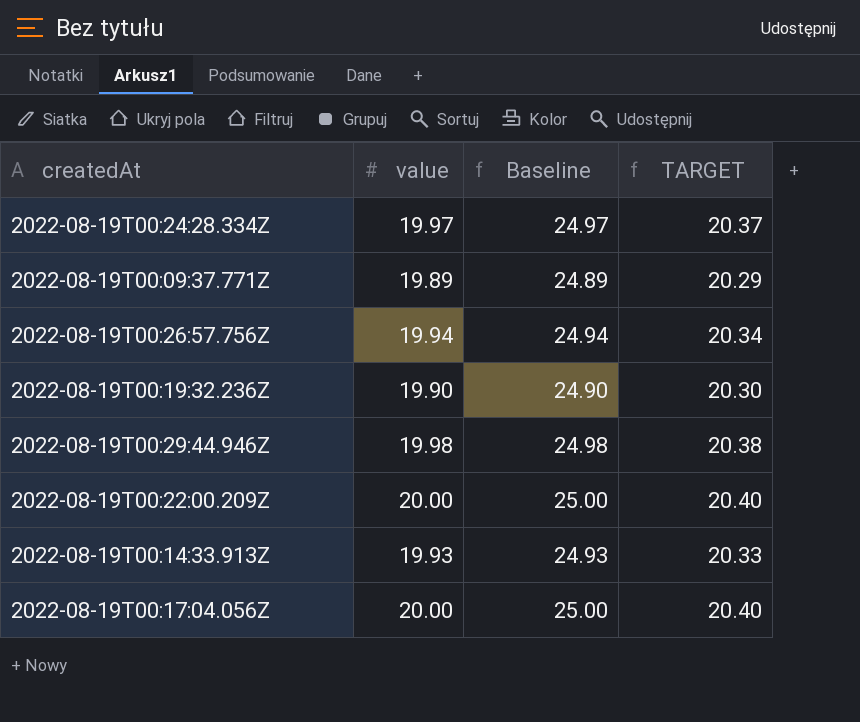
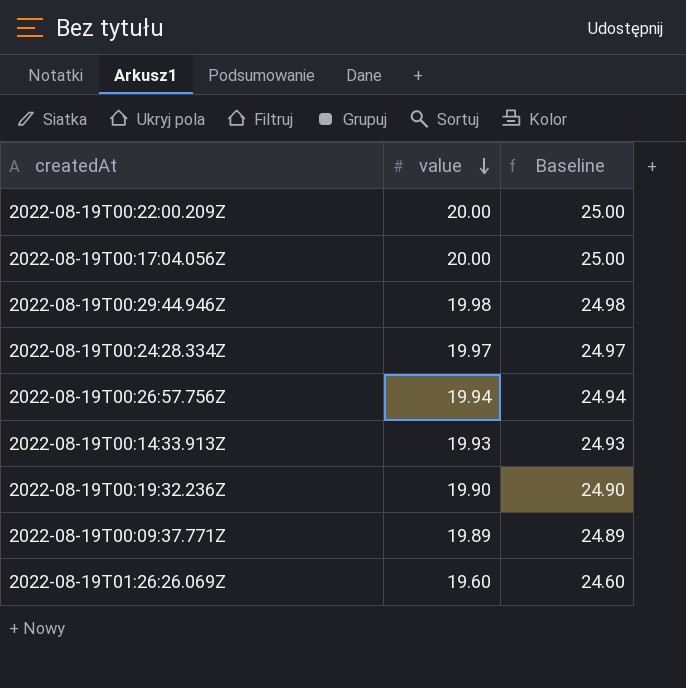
row order: none -> value descending
column TARGET | formula: [value] * 1.02 -> none
row 2022-08-19T01:26:26.069Z: none -> 19.60 | 24.60

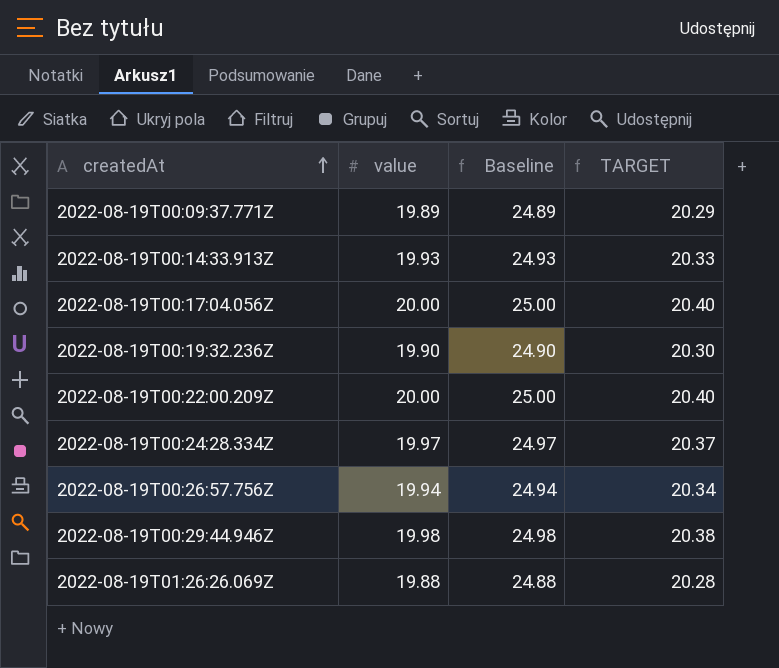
row order: value descending -> createdAt ascending
column TARGET | formula: none -> [value] * 1.02
2022-08-19T01:26:26.069Z | value: 19.60 -> 19.88
2022-08-19T01:26:26.069Z | Baseline: 24.60 -> 24.88

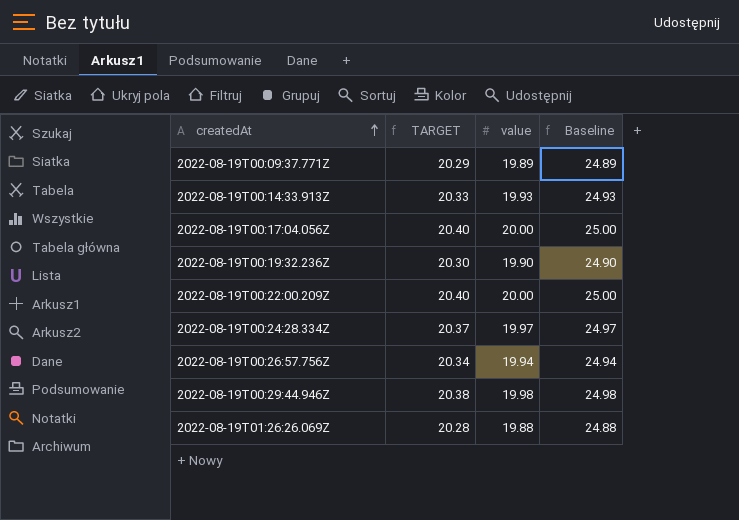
column TARGET | position: 4 -> 2

